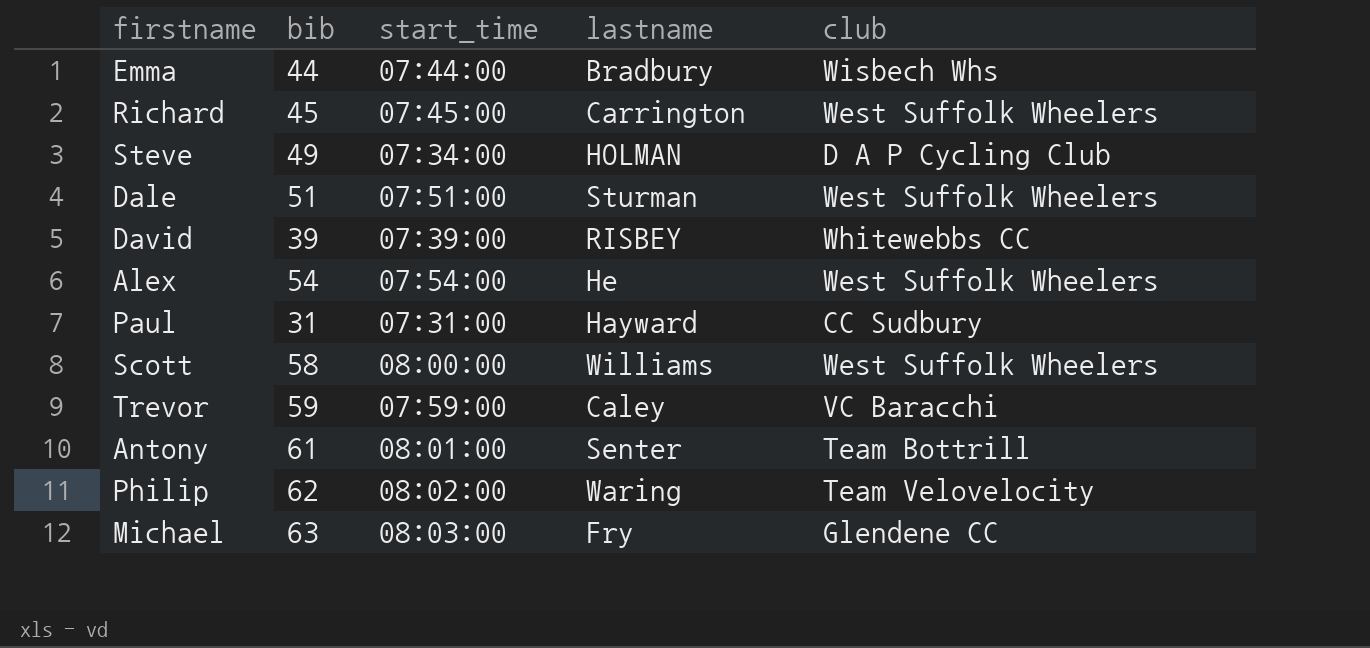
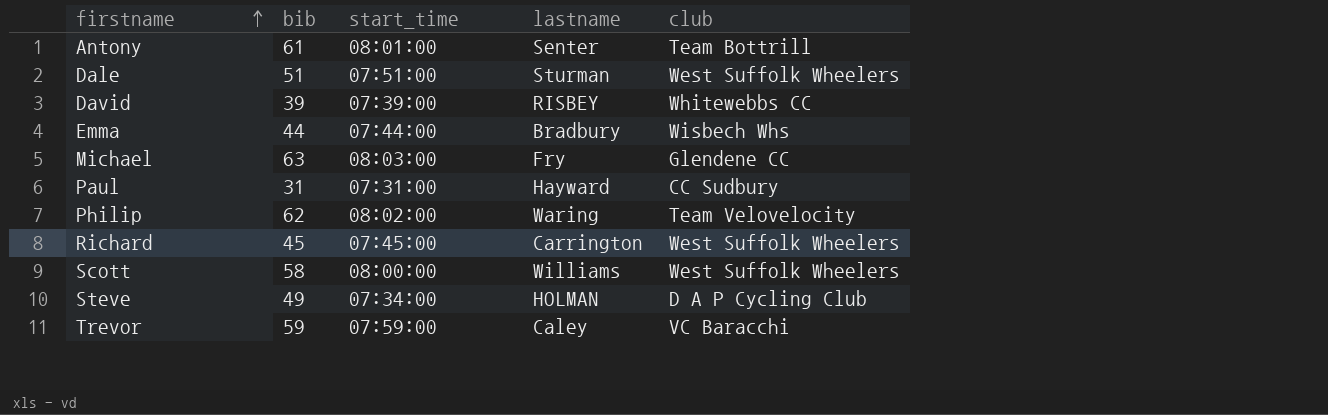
row order: none -> firstname ascending
row Alex: 54 | 07:54:00 | He | West Suffolk Wheelers -> none

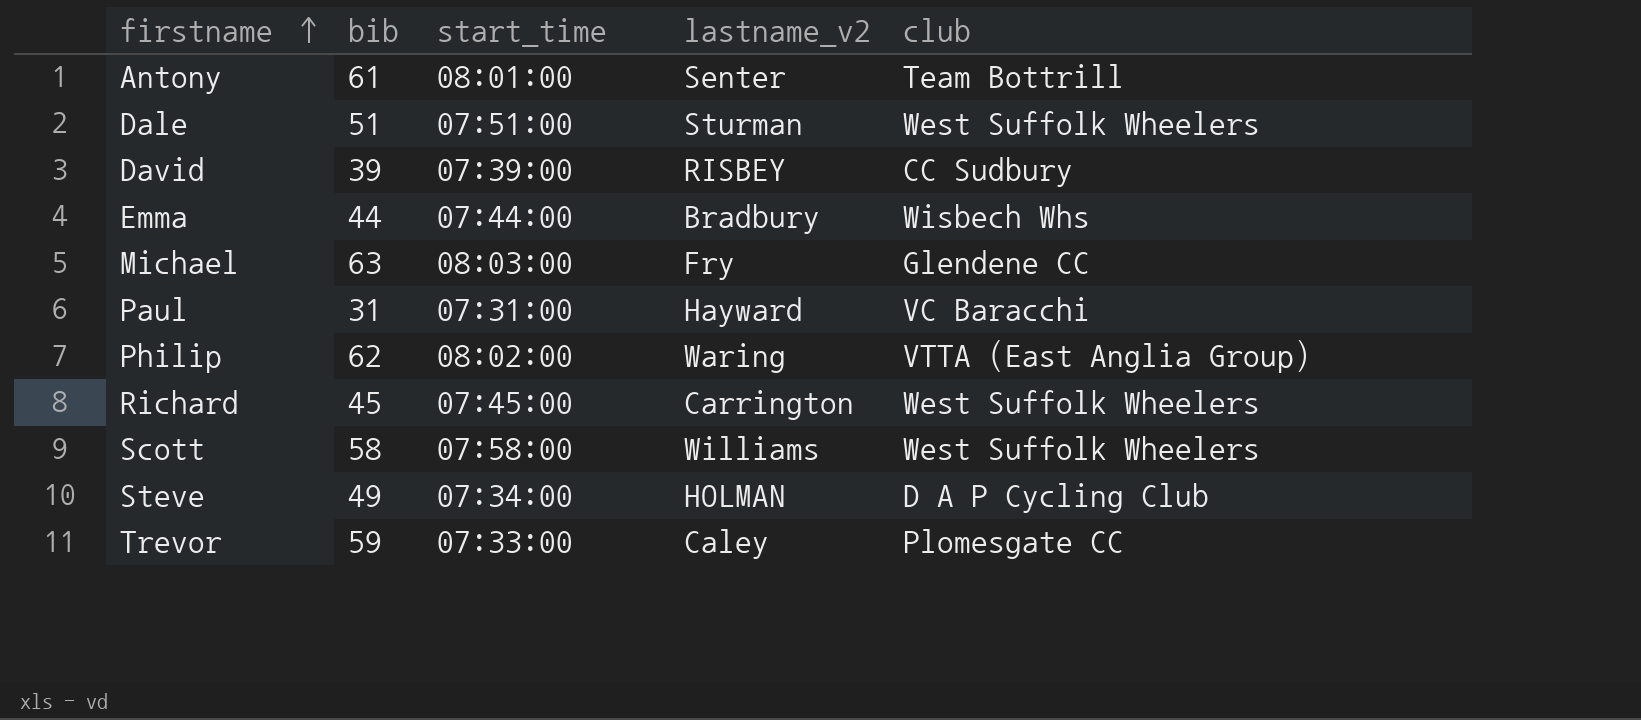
column name: lastname -> lastname_v2
David | club: Whitewebbs CC -> CC Sudbury
Paul | club: CC Sudbury -> VC Baracchi
Philip | club: Team Velovelocity -> VTTA (East Anglia Group)
Scott | start_time: 08:00:00 -> 07:58:00
Trevor | start_time: 07:59:00 -> 07:33:00
Trevor | club: VC Baracchi -> Plomesgate CC

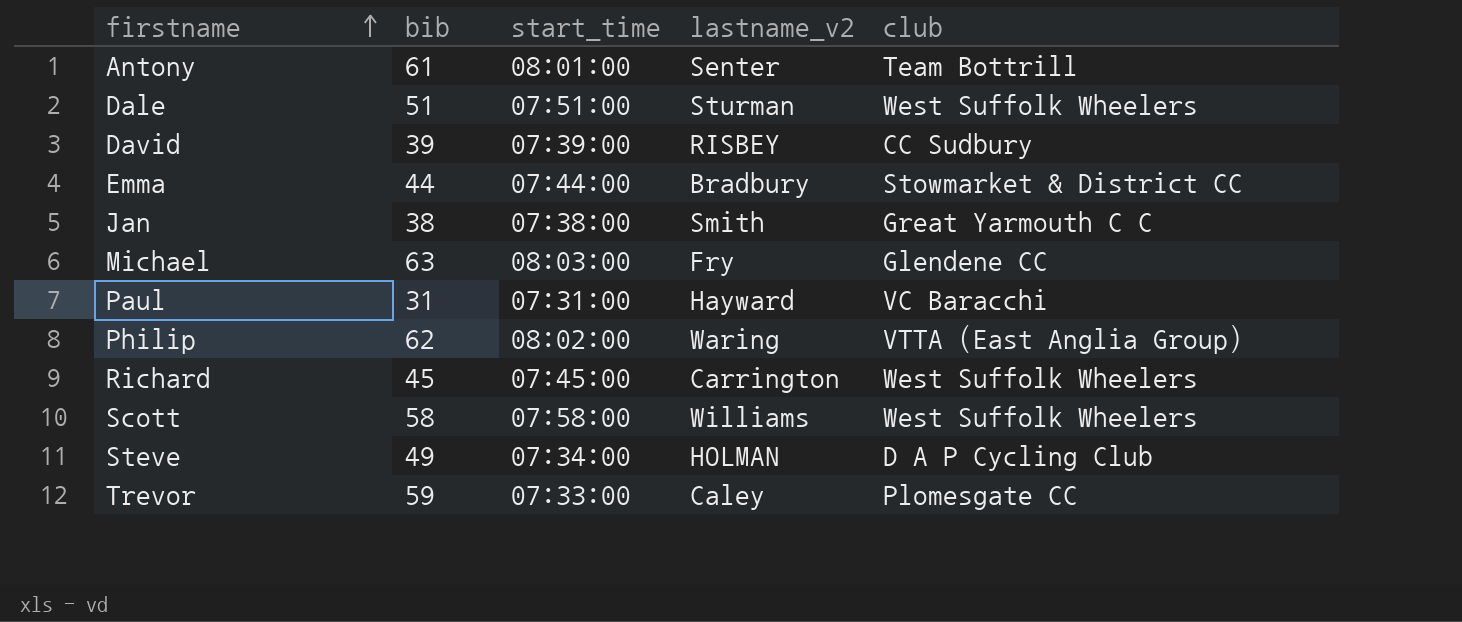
Emma | club: Wisbech Whs -> Stowmarket & District CC
row Jan: none -> 38 | 07:38:00 | Smith | Great Yarmouth C C

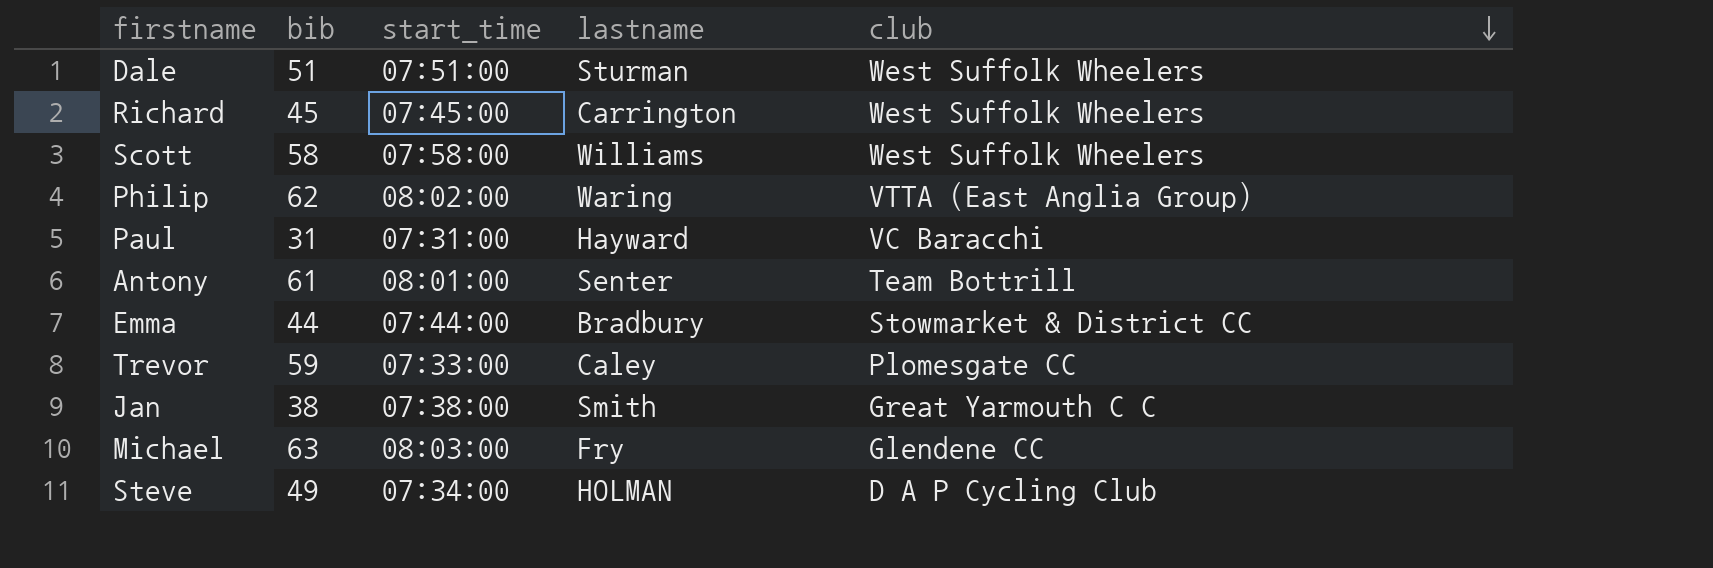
row order: firstname ascending -> club descending
column name: lastname_v2 -> lastname
row David: 39 | 07:39:00 | RISBEY | CC Sudbury -> none

